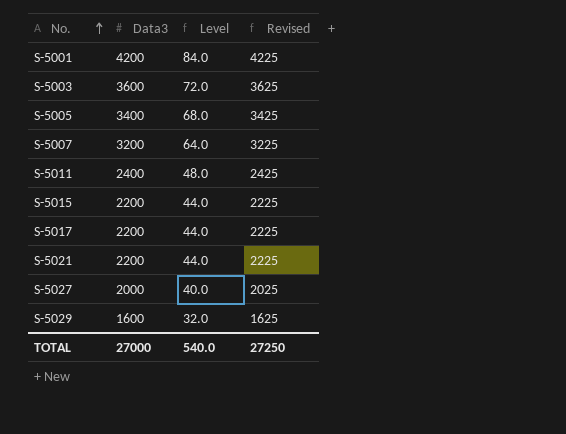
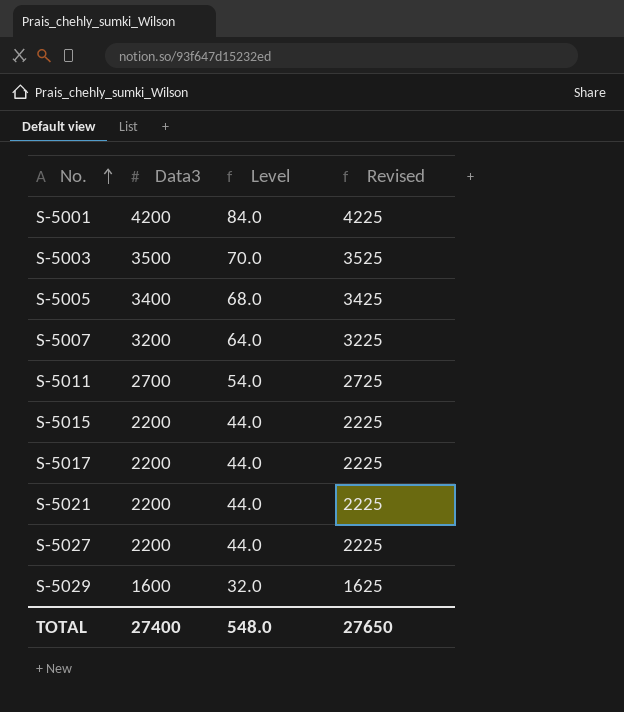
S-5003 | Data3: 3600 -> 3500
S-5003 | Level: 72.0 -> 70.0
S-5003 | Revised: 3625 -> 3525
S-5011 | Data3: 2400 -> 2700
S-5011 | Level: 48.0 -> 54.0
S-5011 | Revised: 2425 -> 2725
S-5027 | Data3: 2000 -> 2200
S-5027 | Level: 40.0 -> 44.0
S-5027 | Revised: 2025 -> 2225
TOTAL | Data3: 27000 -> 27400
TOTAL | Level: 540.0 -> 548.0
TOTAL | Revised: 27250 -> 27650

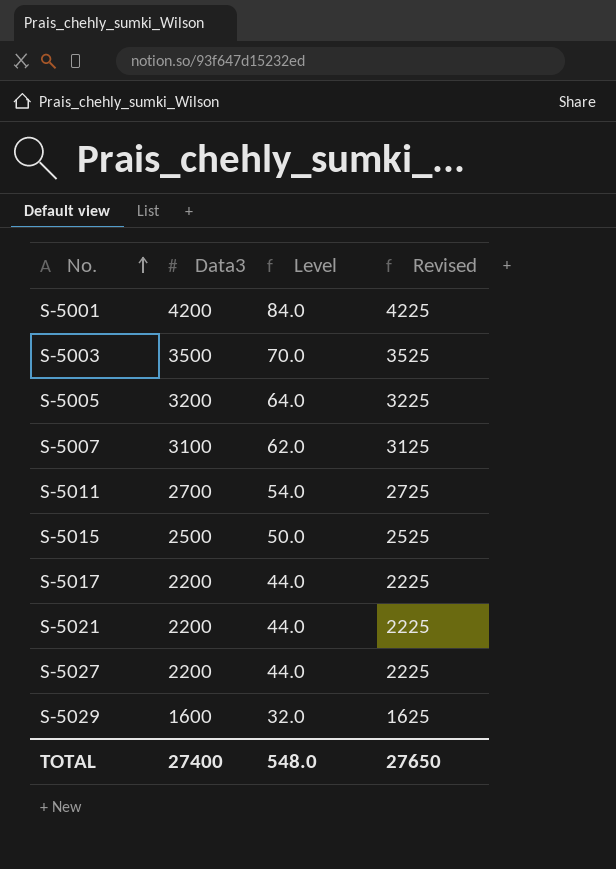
S-5005 | Data3: 3400 -> 3200
S-5005 | Level: 68.0 -> 64.0
S-5005 | Revised: 3425 -> 3225
S-5007 | Data3: 3200 -> 3100
S-5007 | Level: 64.0 -> 62.0
S-5007 | Revised: 3225 -> 3125
S-5015 | Data3: 2200 -> 2500
S-5015 | Level: 44.0 -> 50.0
S-5015 | Revised: 2225 -> 2525

